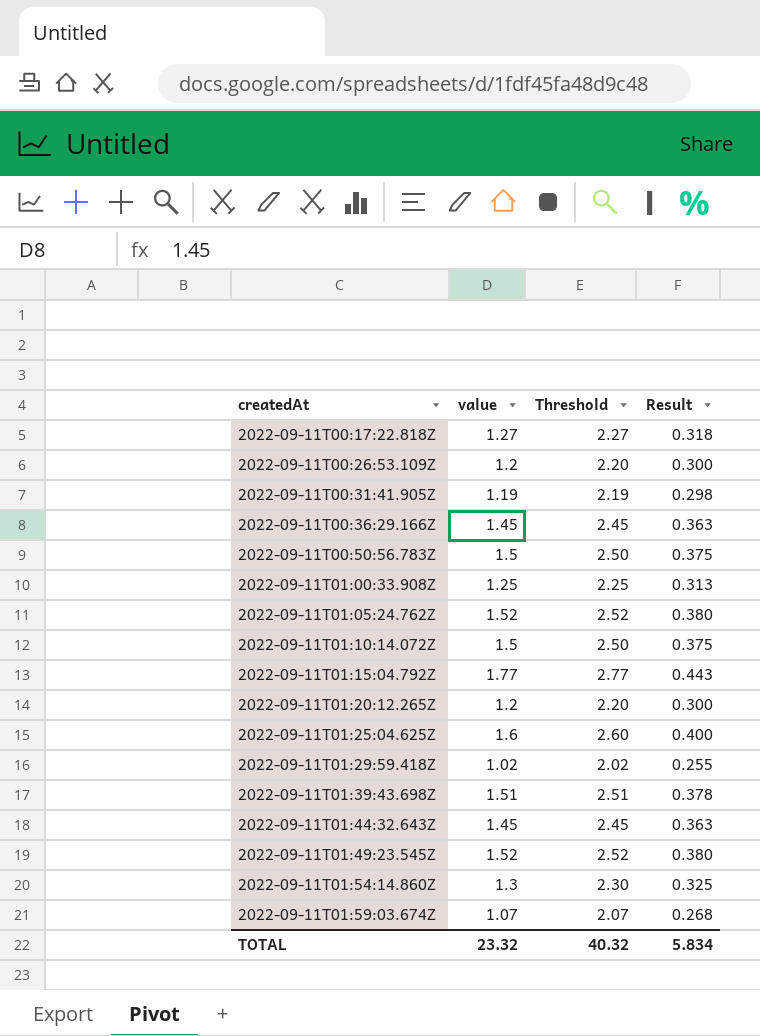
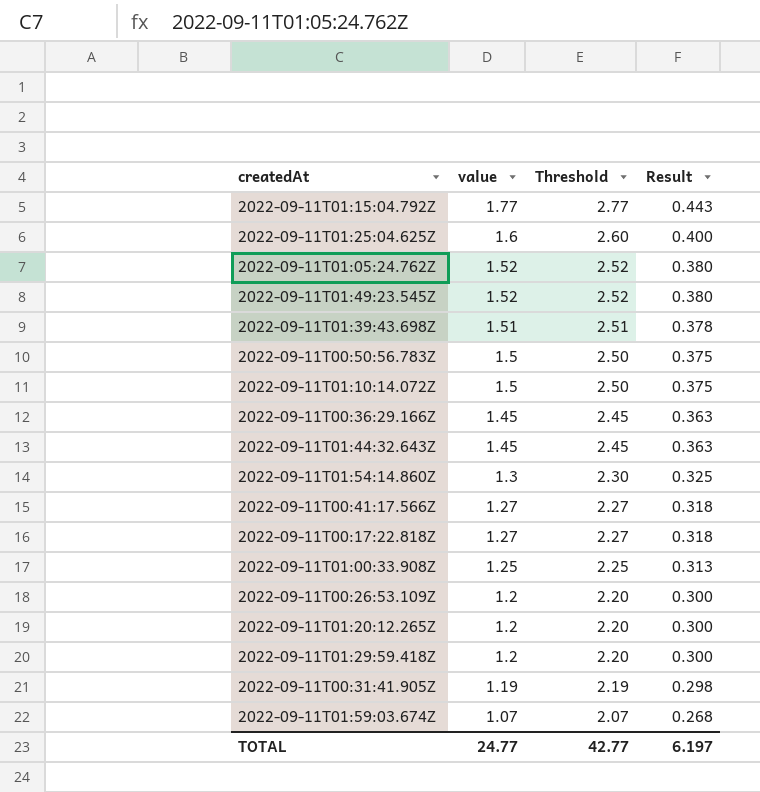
row order: createdAt ascending -> value descending
row 2022-09-11T00:41:17.566Z: none -> 1.27 | 2.27 | 0.318
2022-09-11T01:29:59.418Z | value: 1.02 -> 1.2
2022-09-11T01:29:59.418Z | Threshold: 2.02 -> 2.20
2022-09-11T01:29:59.418Z | Result: 0.255 -> 0.300
TOTAL | value: 23.32 -> 24.77
TOTAL | Threshold: 40.32 -> 42.77
TOTAL | Result: 5.834 -> 6.197

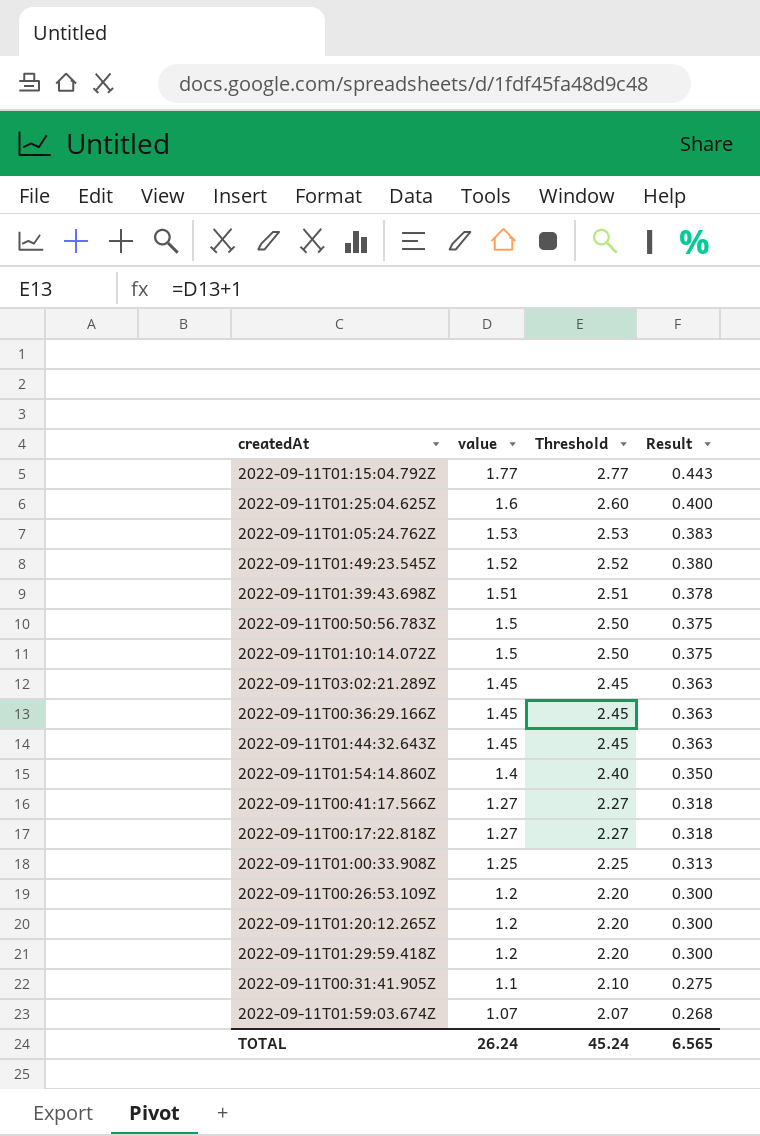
2022-09-11T01:05:24.762Z | value: 1.52 -> 1.53
2022-09-11T01:05:24.762Z | Threshold: 2.52 -> 2.53
2022-09-11T01:05:24.762Z | Result: 0.380 -> 0.383
row 2022-09-11T03:02:21.289Z: none -> 1.45 | 2.45 | 0.363
2022-09-11T01:54:14.860Z | value: 1.3 -> 1.4
2022-09-11T01:54:14.860Z | Threshold: 2.30 -> 2.40
2022-09-11T01:54:14.860Z | Result: 0.325 -> 0.350
2022-09-11T00:31:41.905Z | value: 1.19 -> 1.1
2022-09-11T00:31:41.905Z | Threshold: 2.19 -> 2.10
2022-09-11T00:31:41.905Z | Result: 0.298 -> 0.275
TOTAL | value: 24.77 -> 26.24
TOTAL | Threshold: 42.77 -> 45.24
TOTAL | Result: 6.197 -> 6.565

